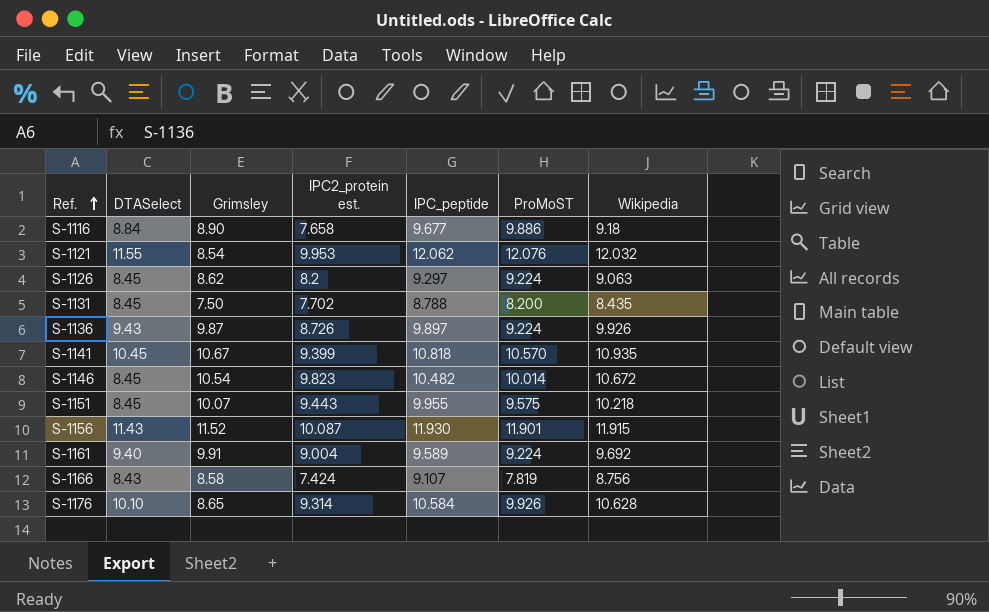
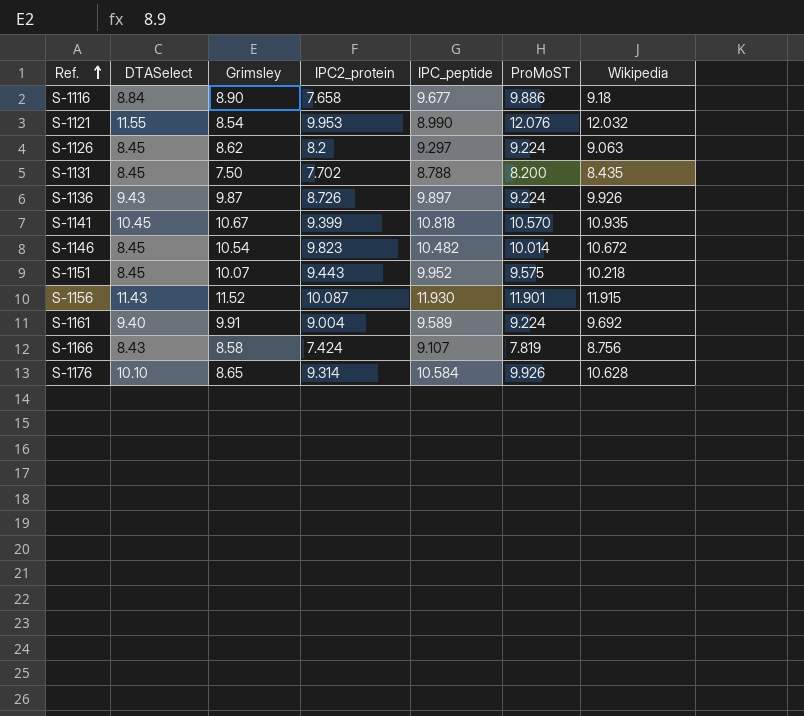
column name: IPC2_protein est. -> IPC2_protein
S-1121 | IPC_peptide: 12.062 -> 8.990
S-1151 | IPC_peptide: 9.955 -> 9.952

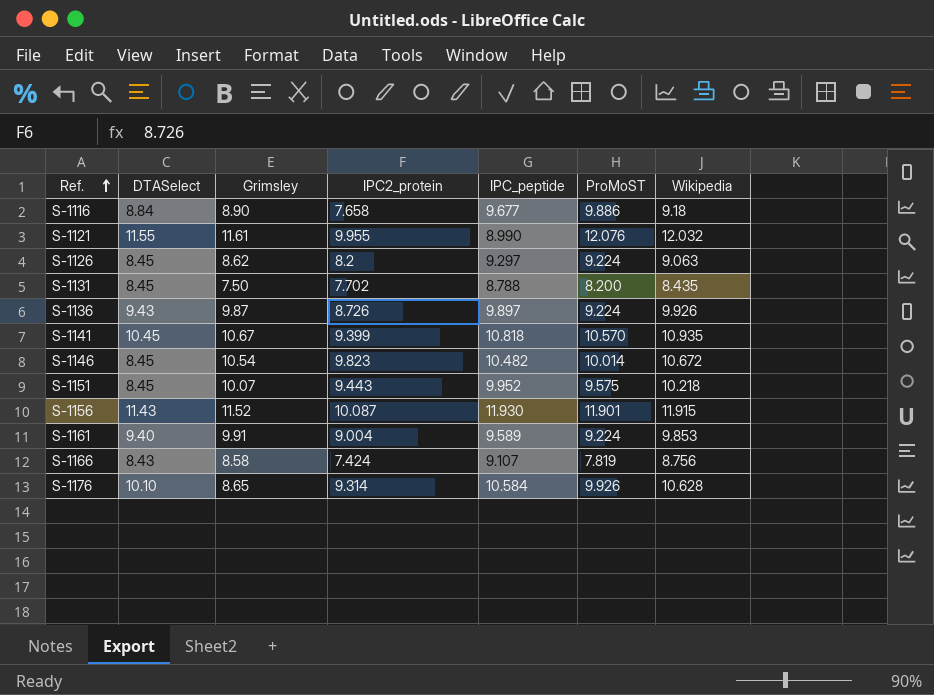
S-1121 | Grimsley: 8.54 -> 11.61
S-1121 | IPC2_protein: 9.953 -> 9.955
S-1161 | Wikipedia: 9.692 -> 9.853

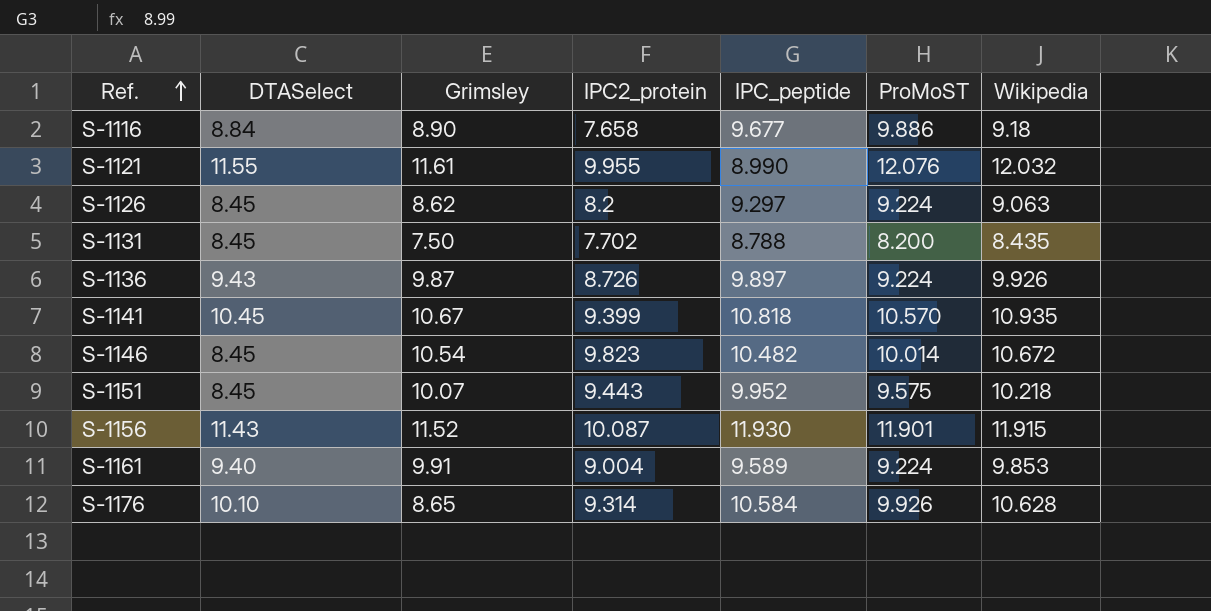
row S-1166: 8.43 | 8.58 | 7.424 | 9.107 | 7.819 | 8.756 -> none

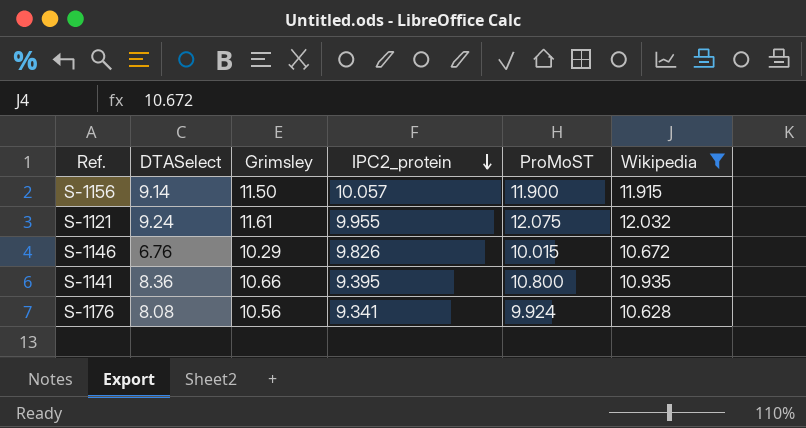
filter: none -> Wikipedia >= 10.628
row order: Ref. ascending -> IPC2_protein descending
column IPC_peptide | position: 5 -> none
S-1156 | DTASelect: 11.43 -> 9.14
S-1156 | Grimsley: 11.52 -> 11.50
S-1156 | IPC2_protein: 10.087 -> 10.057
S-1156 | ProMoST: 11.901 -> 11.900
S-1121 | DTASelect: 11.55 -> 9.24
S-1121 | ProMoST: 12.076 -> 12.075
S-1146 | DTASelect: 8.45 -> 6.76
S-1146 | Grimsley: 10.54 -> 10.29
S-1146 | IPC2_protein: 9.823 -> 9.826
S-1146 | ProMoST: 10.014 -> 10.015
S-1141 | DTASelect: 10.45 -> 8.36
S-1141 | Grimsley: 10.67 -> 10.66
S-1141 | IPC2_protein: 9.399 -> 9.395
S-1141 | ProMoST: 10.570 -> 10.800
S-1176 | DTASelect: 10.10 -> 8.08
S-1176 | Grimsley: 8.65 -> 10.56
S-1176 | IPC2_protein: 9.314 -> 9.341
S-1176 | ProMoST: 9.926 -> 9.924

